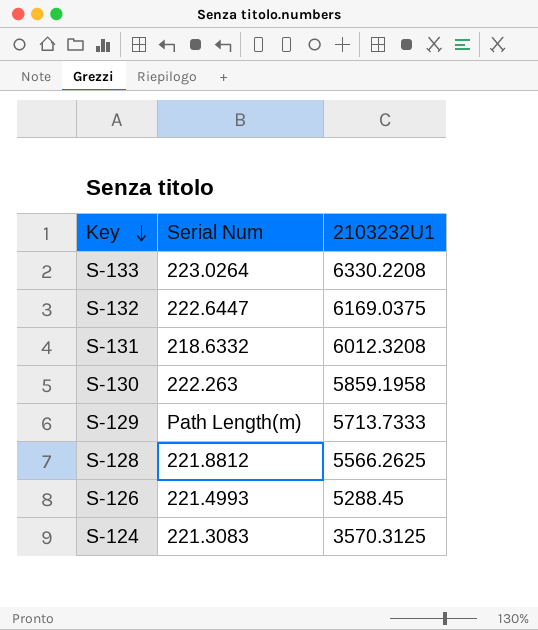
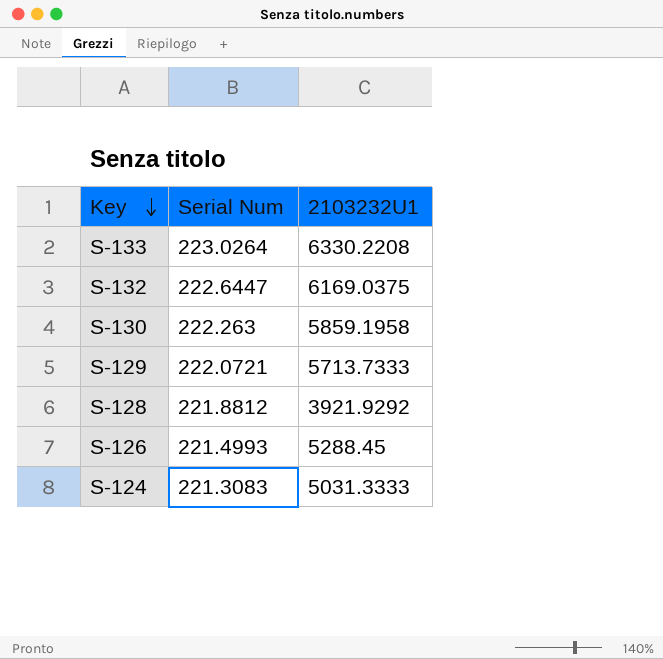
row S-131: 218.6332 | 6012.3208 -> none
S-129 | Serial Num: Path Length(m) -> 222.0721
S-128 | 2103232U1: 5566.2625 -> 3921.9292
S-124 | 2103232U1: 3570.3125 -> 5031.3333

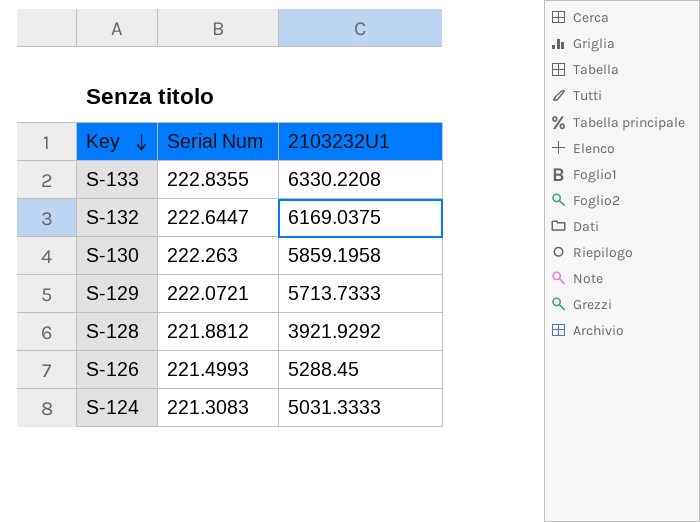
S-133 | Serial Num: 223.0264 -> 222.8355

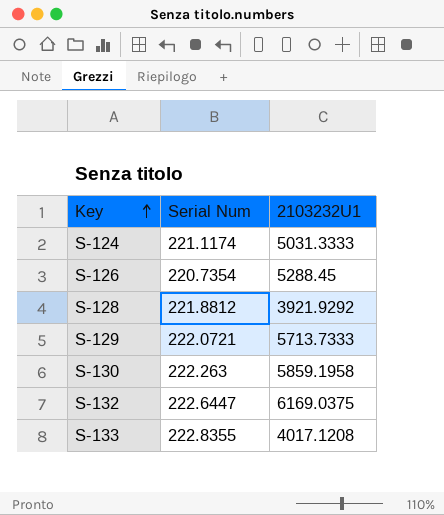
row order: Key descending -> Key ascending
S-124 | Serial Num: 221.3083 -> 221.1174
S-126 | Serial Num: 221.4993 -> 220.7354
S-133 | 2103232U1: 6330.2208 -> 4017.1208

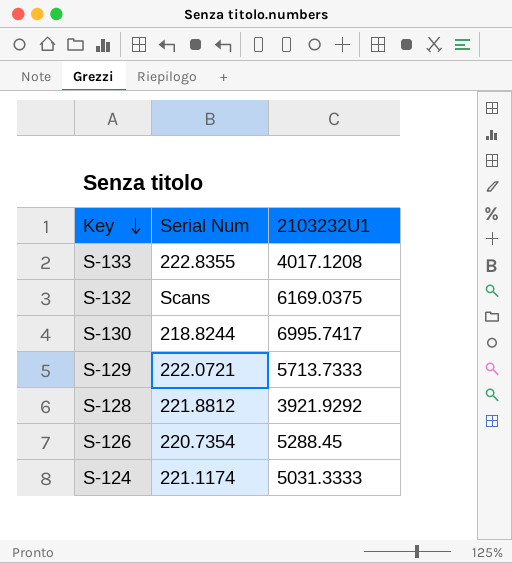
row order: Key ascending -> Key descending
S-132 | Serial Num: 222.6447 -> Scans
S-130 | Serial Num: 222.263 -> 218.8244
S-130 | 2103232U1: 5859.1958 -> 6995.7417

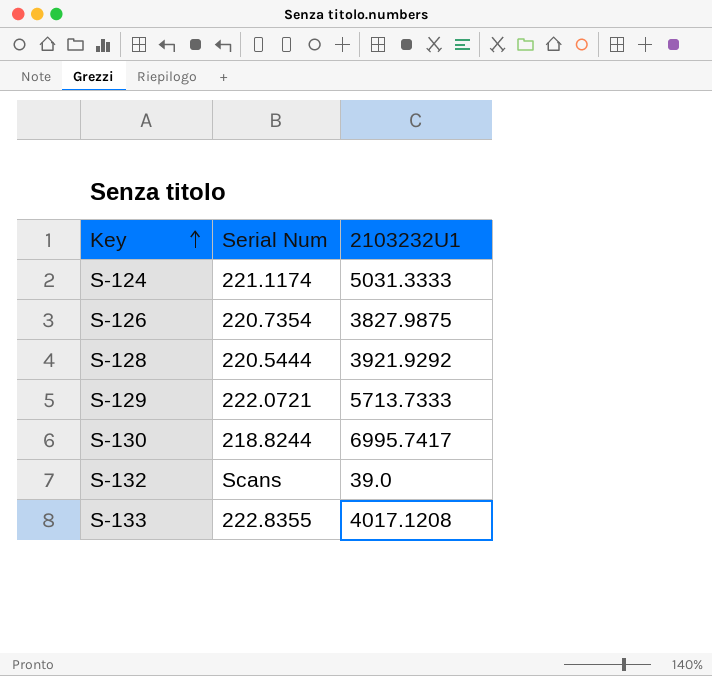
row order: Key descending -> Key ascending
S-126 | 2103232U1: 5288.45 -> 3827.9875
S-128 | Serial Num: 221.8812 -> 220.5444
S-132 | 2103232U1: 6169.0375 -> 39.0

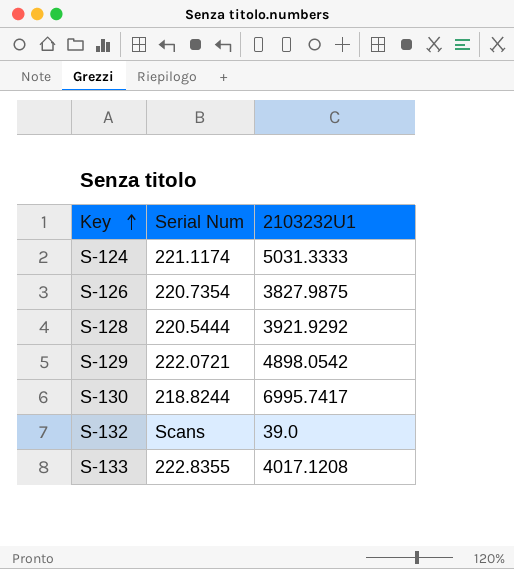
S-129 | 2103232U1: 5713.7333 -> 4898.0542

